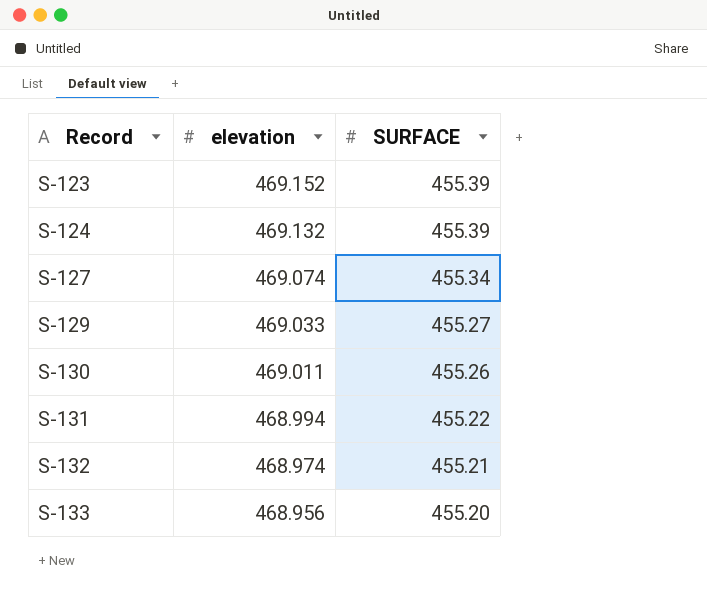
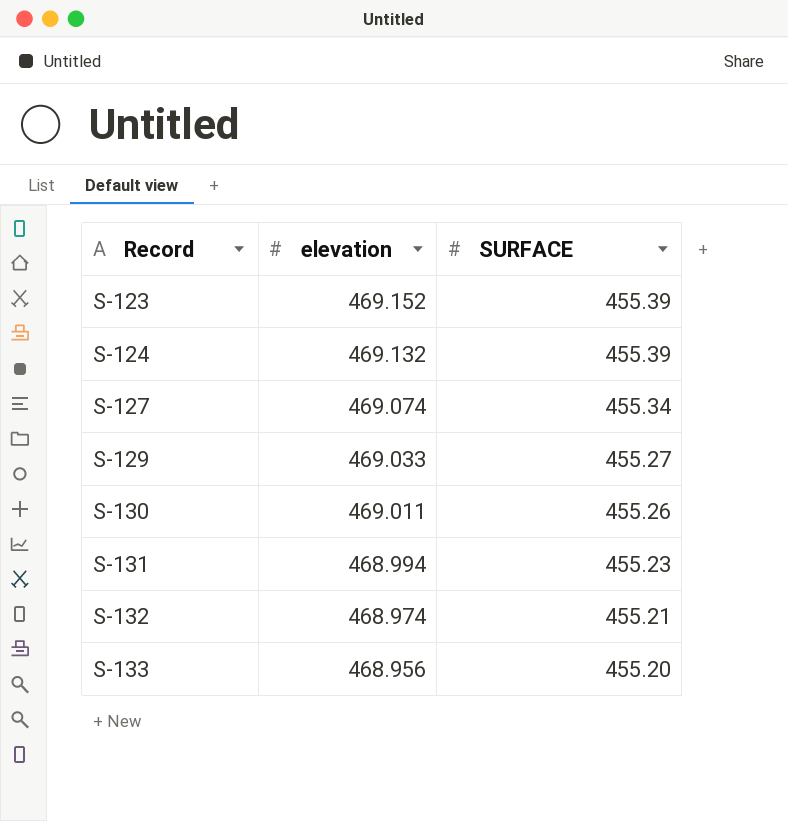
S-131 | SURFACE: 455.22 -> 455.23

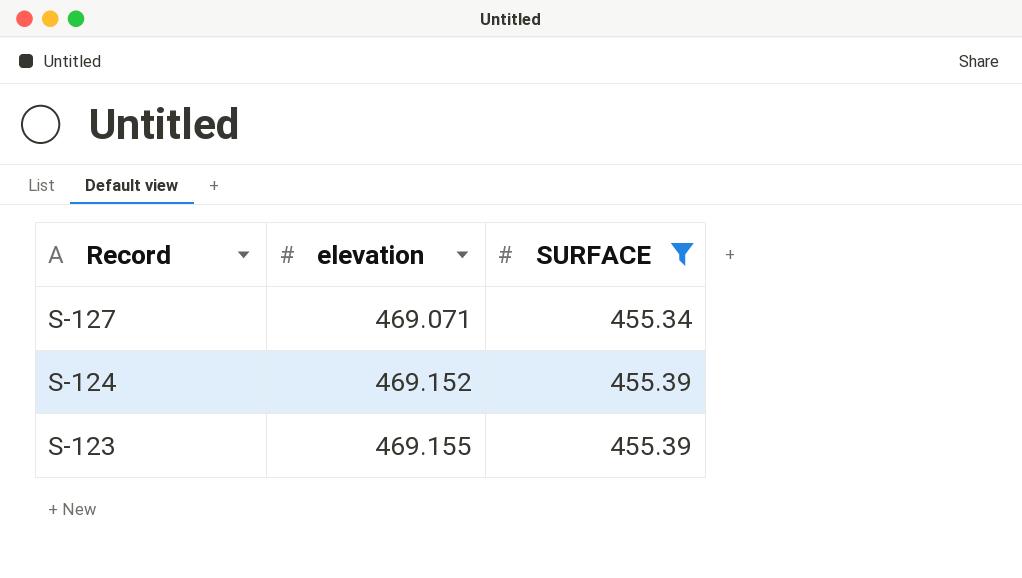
filter: none -> SURFACE >= 455.34
row order: Record ascending -> Record descending
S-127 | elevation: 469.074 -> 469.071
S-124 | elevation: 469.132 -> 469.152
S-123 | elevation: 469.152 -> 469.155

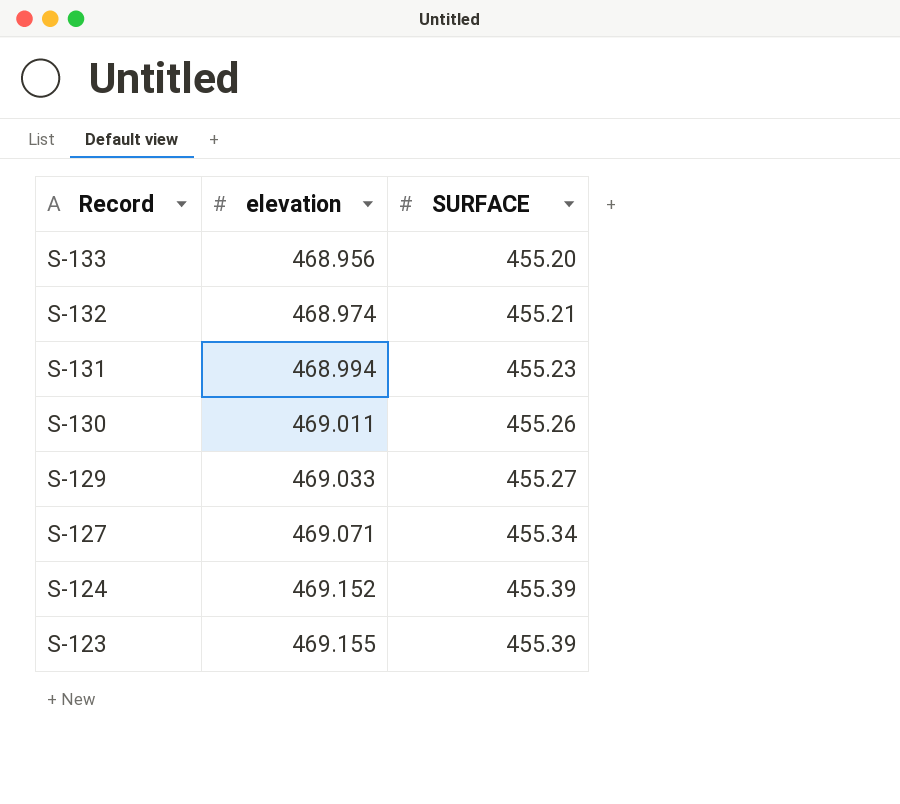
filter: SURFACE >= 455.34 -> none

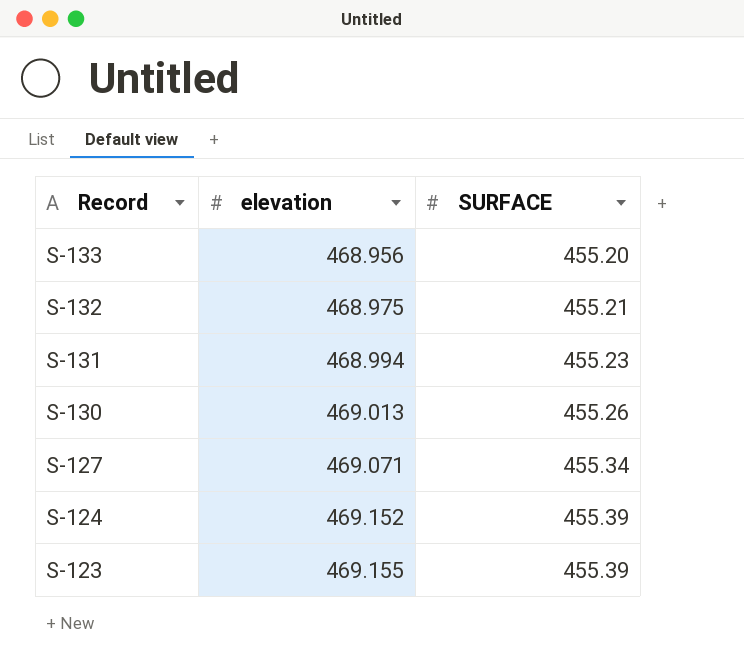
row S-129: 469.033 | 455.27 -> none
S-132 | elevation: 468.974 -> 468.975
S-130 | elevation: 469.011 -> 469.013

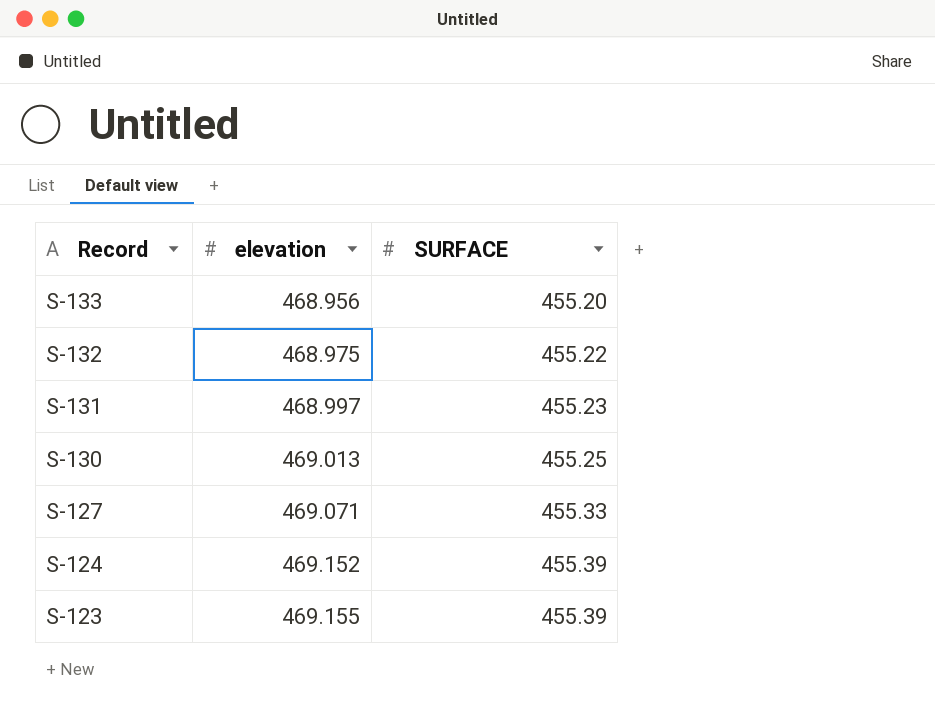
S-132 | SURFACE: 455.21 -> 455.22
S-131 | elevation: 468.994 -> 468.997
S-130 | SURFACE: 455.26 -> 455.25
S-127 | SURFACE: 455.34 -> 455.33

